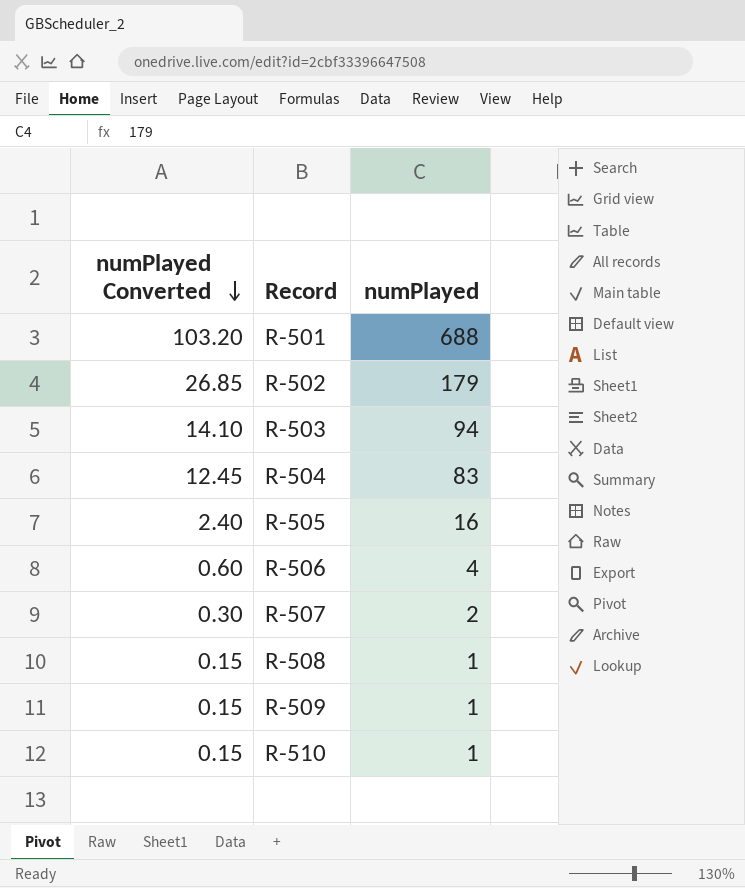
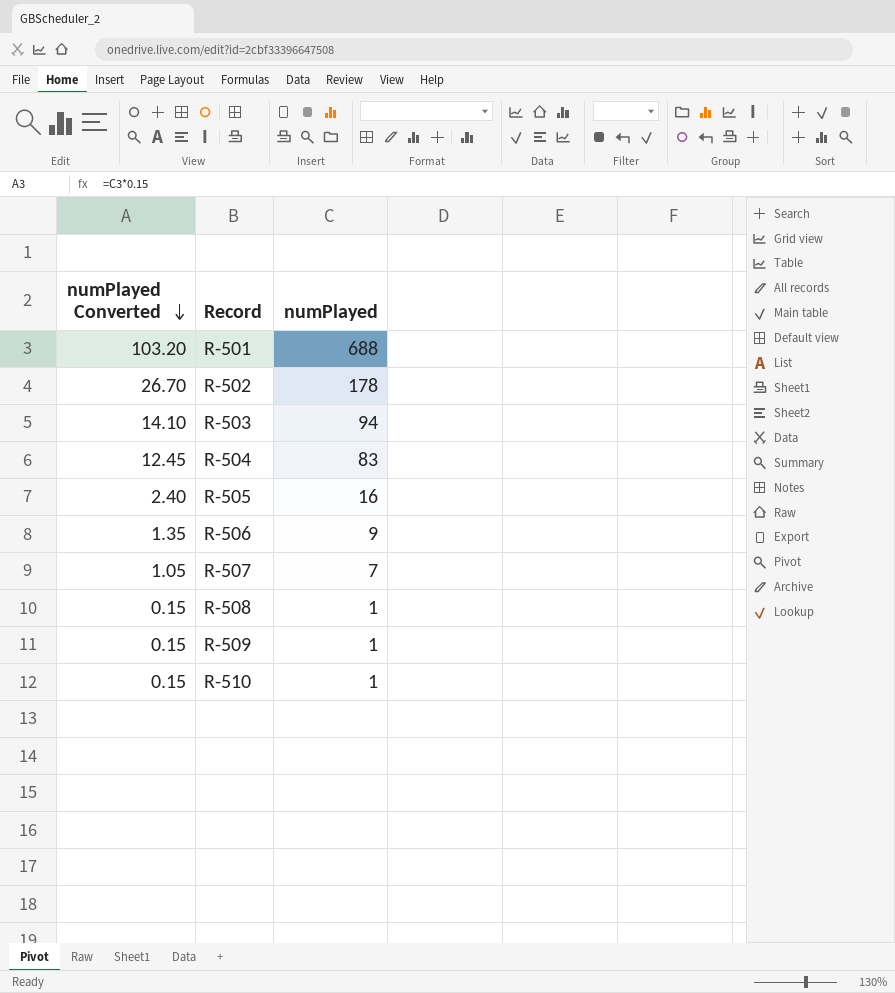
R-502 | numPlayed Converted: 26.85 -> 26.70
R-502 | numPlayed: 179 -> 178
R-506 | numPlayed Converted: 0.60 -> 1.35
R-506 | numPlayed: 4 -> 9
R-507 | numPlayed Converted: 0.30 -> 1.05
R-507 | numPlayed: 2 -> 7

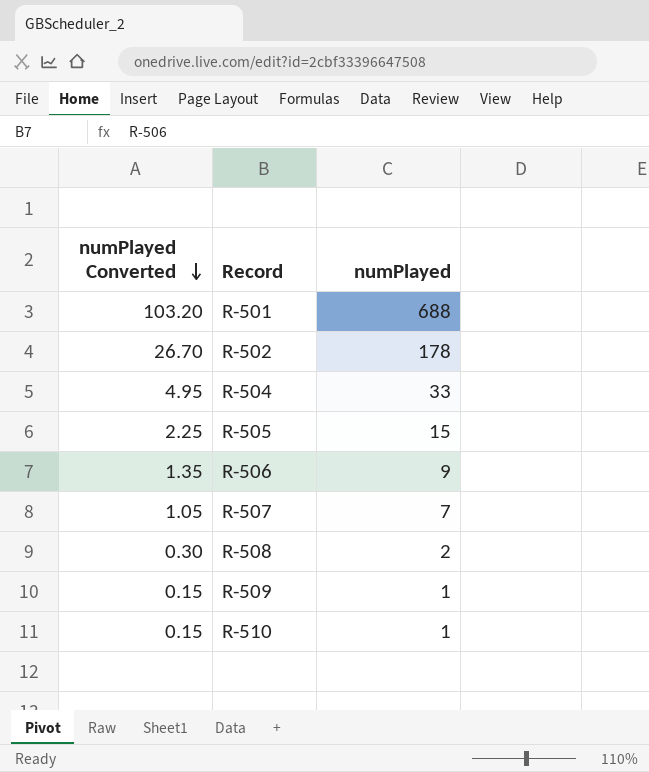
row R-503: 14.10 | 94 -> none
R-504 | numPlayed Converted: 12.45 -> 4.95
R-504 | numPlayed: 83 -> 33
R-505 | numPlayed Converted: 2.40 -> 2.25
R-505 | numPlayed: 16 -> 15
R-508 | numPlayed Converted: 0.15 -> 0.30
R-508 | numPlayed: 1 -> 2

